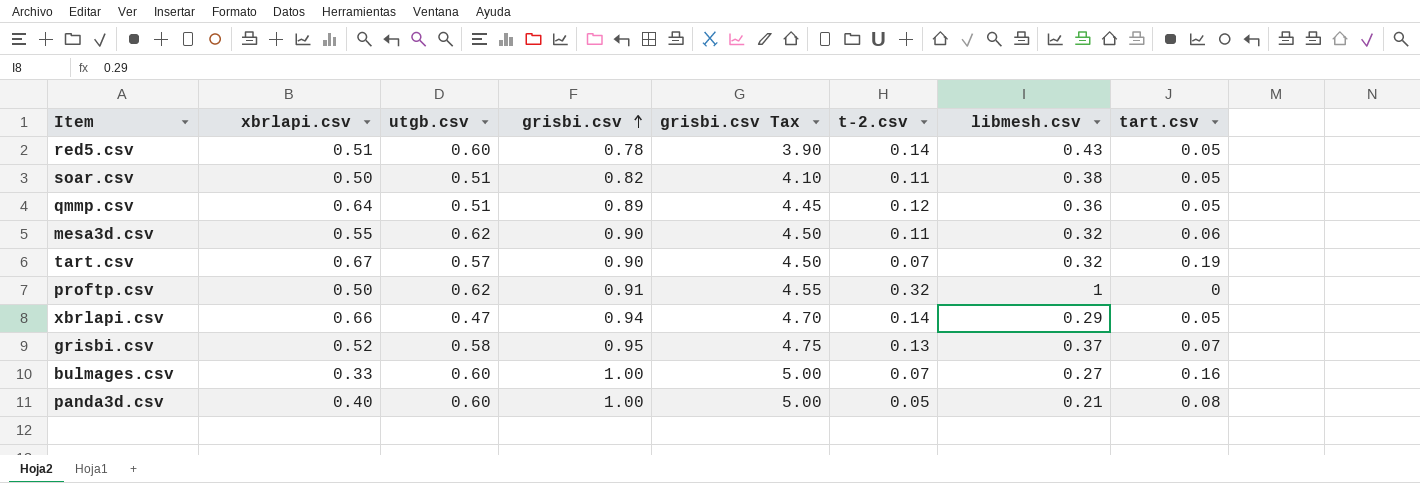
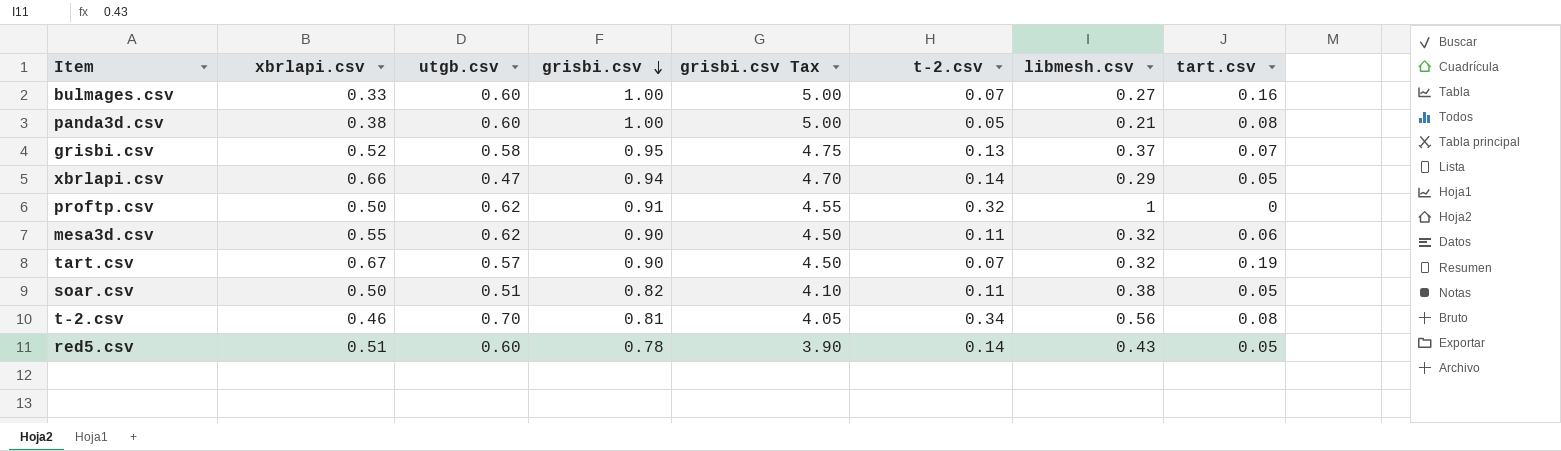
row order: grisbi.csv ascending -> grisbi.csv descending
row qmmp.csv: 0.64 | 0.51 | 0.89 | 4.45 | 0.12 | 0.36 | 0.05 -> none
panda3d.csv | xbrlapi.csv: 0.40 -> 0.38
row t-2.csv: none -> 0.46 | 0.70 | 0.81 | 4.05 | 0.34 | 0.56 | 0.08

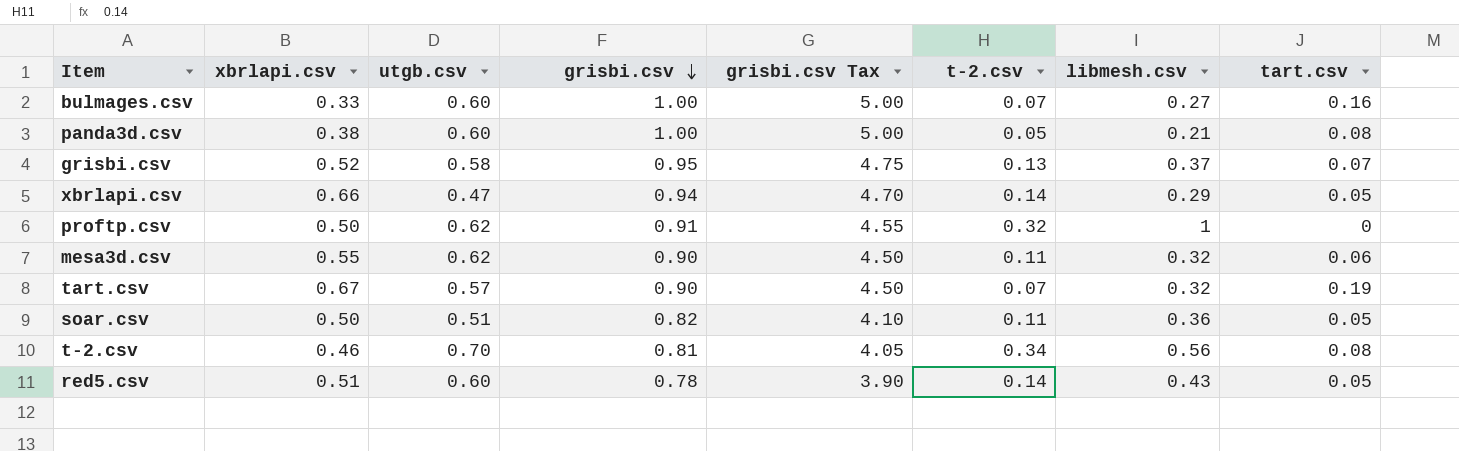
soar.csv | libmesh.csv: 0.38 -> 0.36

